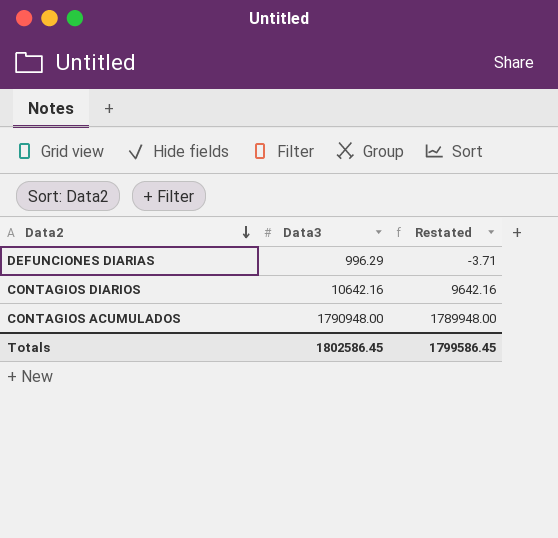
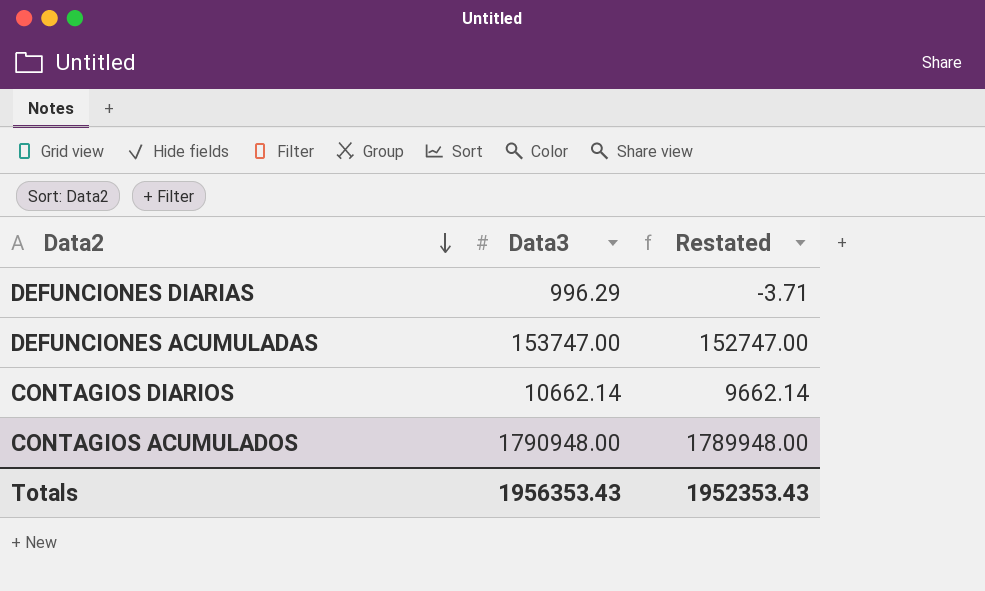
row DEFUNCIONES ACUMULADAS: none -> 153747.00 | 152747.00
CONTAGIOS DIARIOS | Data3: 10642.16 -> 10662.14
CONTAGIOS DIARIOS | Restated: 9642.16 -> 9662.14
Totals | Data3: 1802586.45 -> 1956353.43
Totals | Restated: 1799586.45 -> 1952353.43

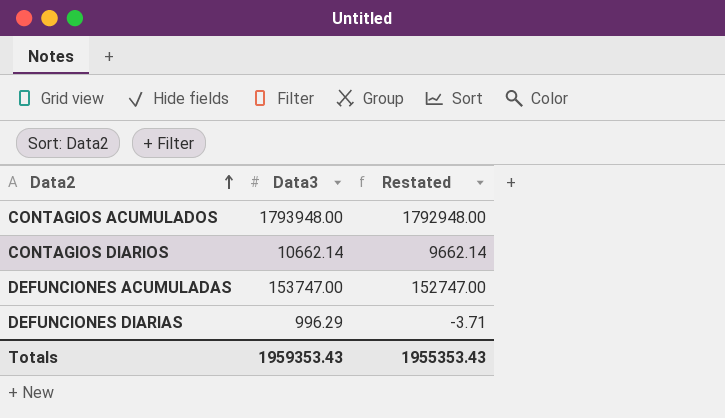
row order: Data2 descending -> Data2 ascending
CONTAGIOS ACUMULADOS | Data3: 1790948.00 -> 1793948.00
CONTAGIOS ACUMULADOS | Restated: 1789948.00 -> 1792948.00
Totals | Data3: 1956353.43 -> 1959353.43
Totals | Restated: 1952353.43 -> 1955353.43

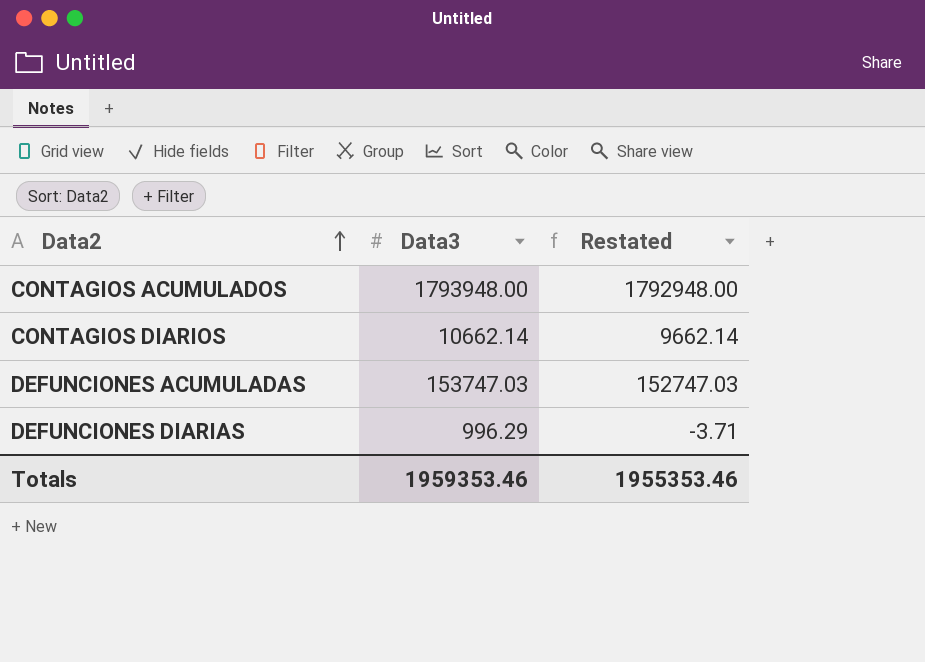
DEFUNCIONES ACUMULADAS | Data3: 153747.00 -> 153747.03
DEFUNCIONES ACUMULADAS | Restated: 152747.00 -> 152747.03
Totals | Data3: 1959353.43 -> 1959353.46
Totals | Restated: 1955353.43 -> 1955353.46

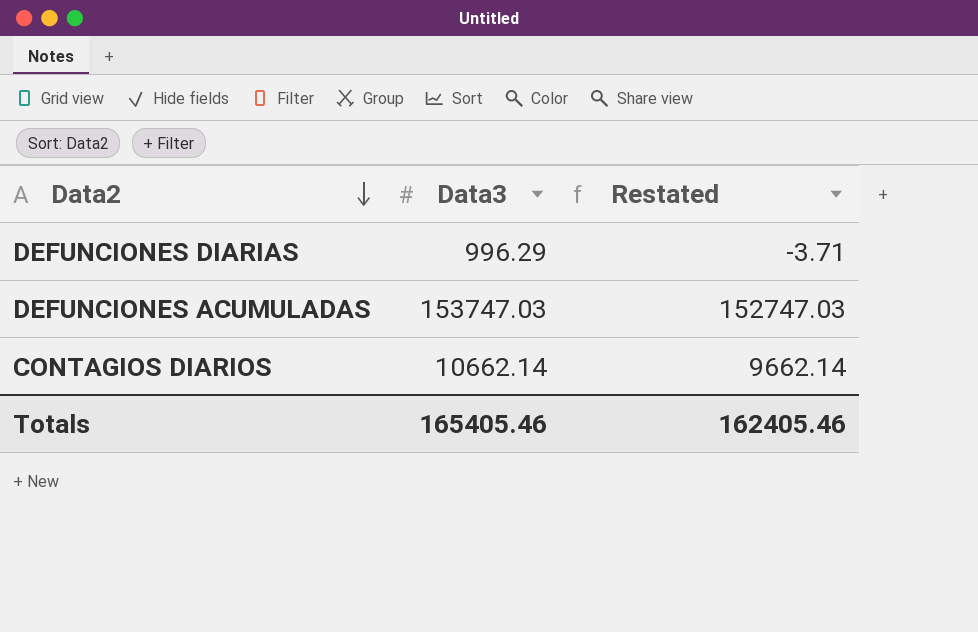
row order: Data2 ascending -> Data2 descending
row CONTAGIOS ACUMULADOS: 1793948.00 | 1792948.00 -> none
Totals | Data3: 1959353.46 -> 165405.46
Totals | Restated: 1955353.46 -> 162405.46

